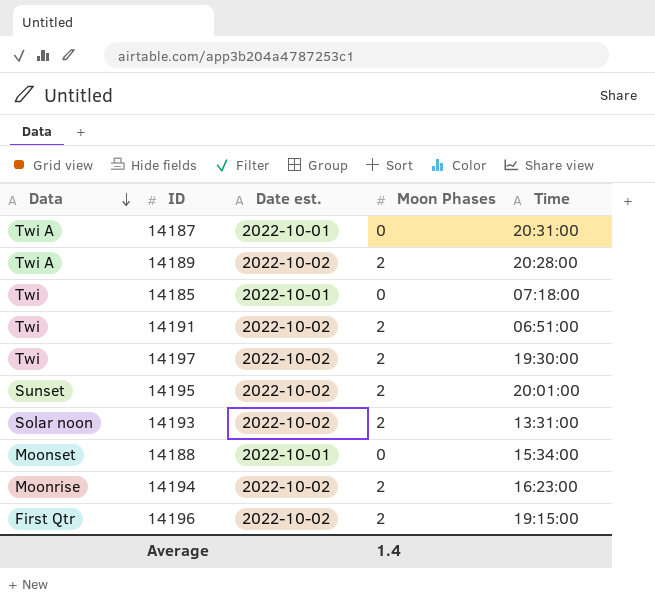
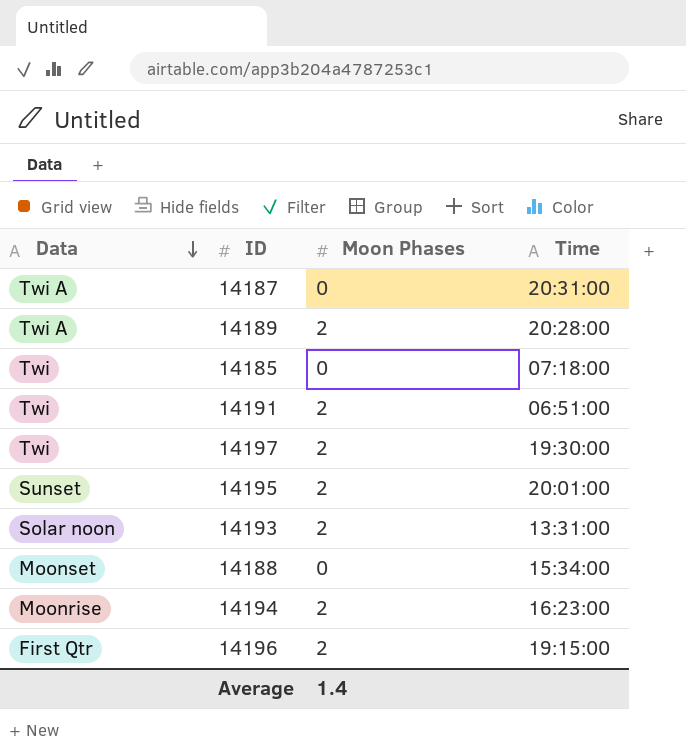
column Date est. | position: 3 -> none

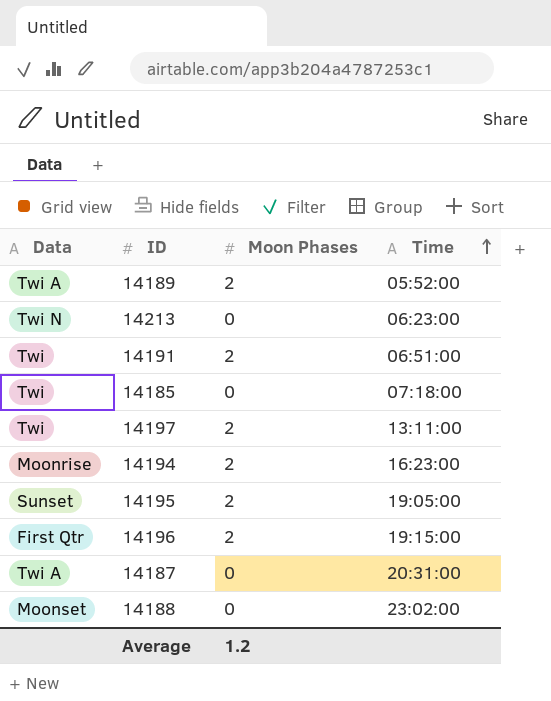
row order: Data descending -> Time ascending
row 14193: Solar noon | 2 | 13:31:00 -> none
14189 | Time: 20:28:00 -> 05:52:00
row 14213: none -> Twi N | 0 | 06:23:00
14197 | Time: 19:30:00 -> 13:11:00
14195 | Time: 20:01:00 -> 19:05:00
14188 | Time: 15:34:00 -> 23:02:00
Average | Moon Phases: 1.4 -> 1.2

